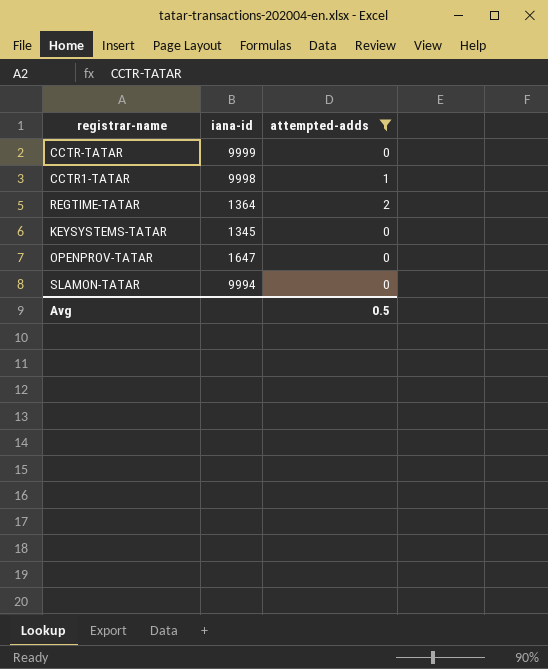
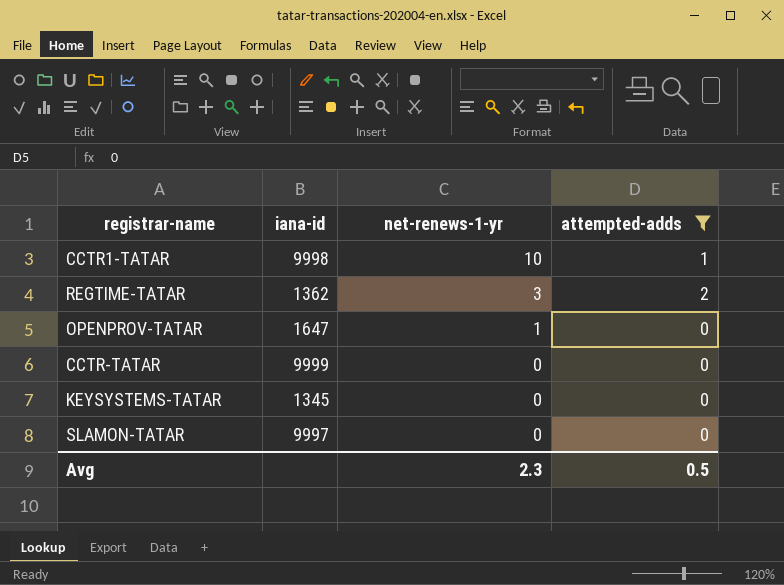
row order: none -> net-renews-1-yr descending
column net-renews-1-yr | position: none -> 3
REGTIME-TATAR | iana-id: 1364 -> 1362
SLAMON-TATAR | iana-id: 9994 -> 9997

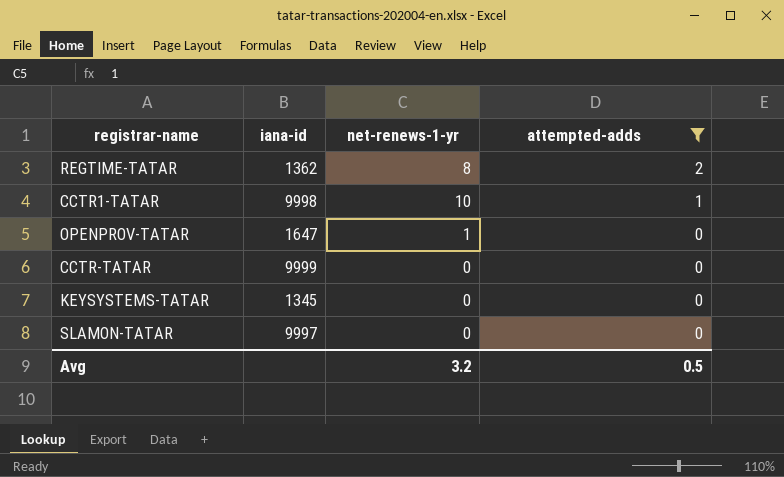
row order: net-renews-1-yr descending -> attempted-adds descending
REGTIME-TATAR | net-renews-1-yr: 3 -> 8
Avg | net-renews-1-yr: 2.3 -> 3.2

